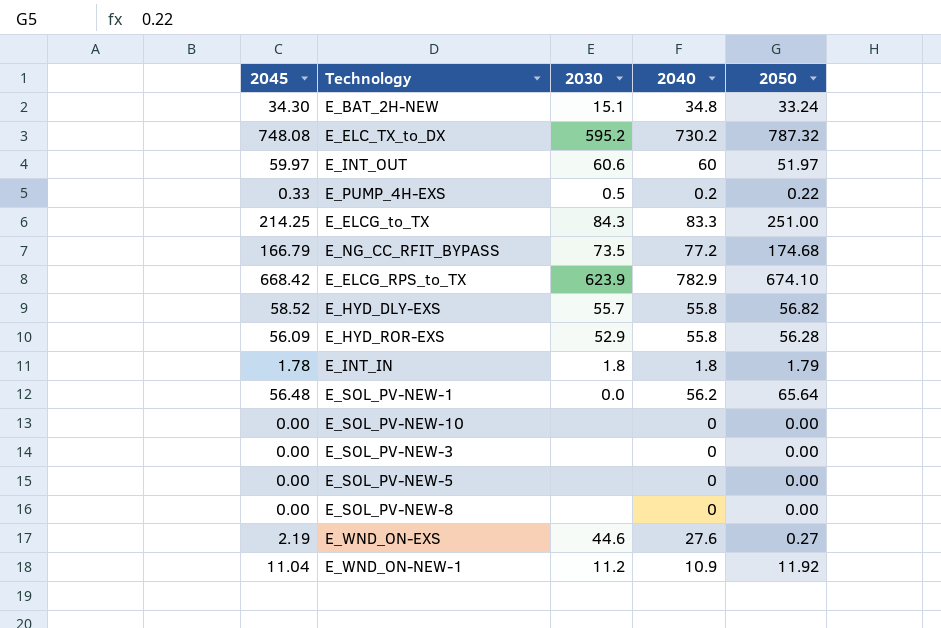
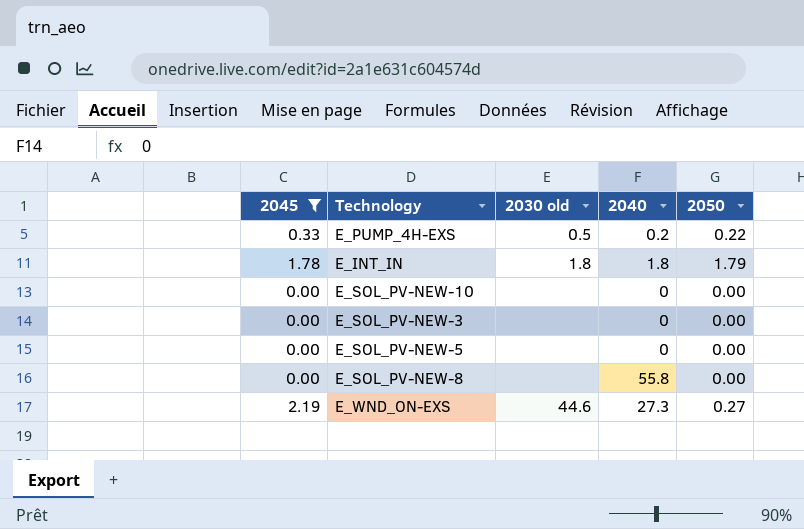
filter: none -> 2045 <= 2.19
column name: 2030 -> 2030 old
E_SOL_PV-NEW-8 | 2040: 0 -> 55.8
E_WND_ON-EXS | 2040: 27.6 -> 27.3

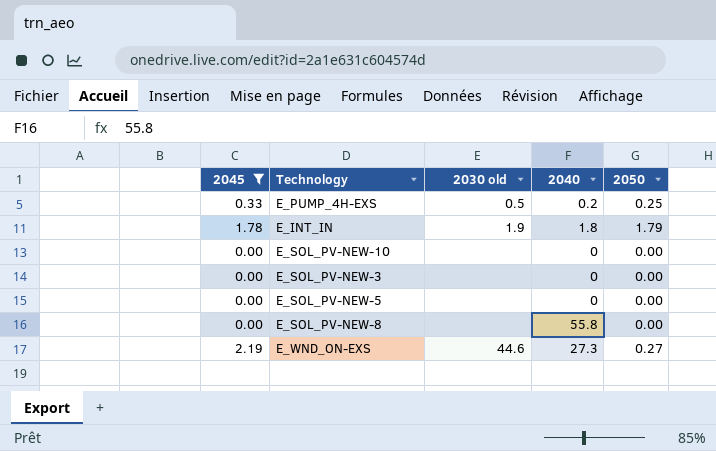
E_PUMP_4H-EXS | 2050: 0.22 -> 0.25
E_INT_IN | 2030 old: 1.8 -> 1.9

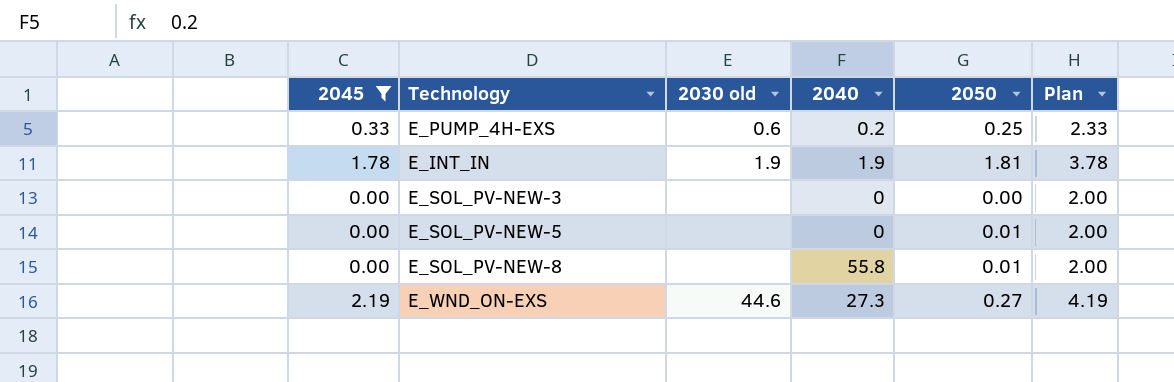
column Plan | formula: none -> [2045] + 2
row E_SOL_PV-NEW-10: 0.00 | none | 0 | 0.00 -> none
E_PUMP_4H-EXS | 2030 old: 0.5 -> 0.6
E_INT_IN | 2040: 1.8 -> 1.9
E_INT_IN | 2050: 1.79 -> 1.81
E_SOL_PV-NEW-5 | 2050: 0.00 -> 0.01
E_SOL_PV-NEW-8 | 2050: 0.00 -> 0.01

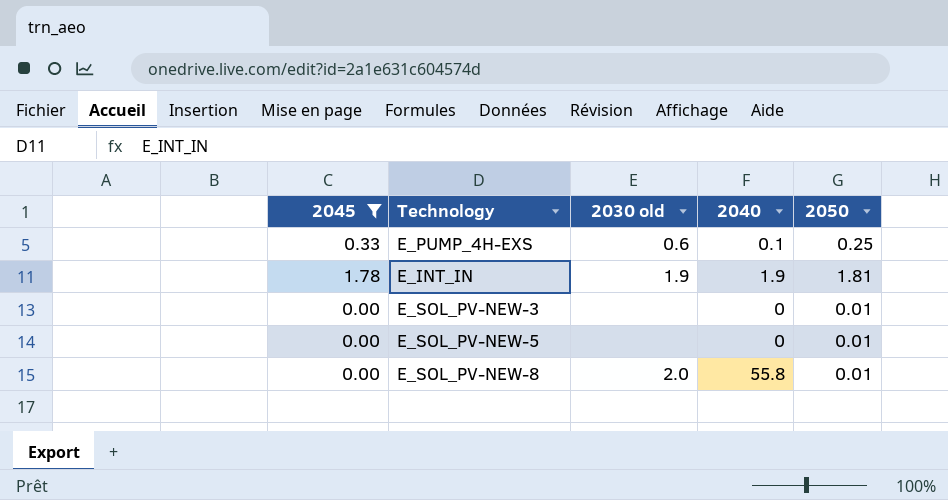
column Plan | formula: [2045] + 2 -> none
row E_WND_ON-EXS: 2.19 | 44.6 | 27.3 | 0.27 | 4.19 -> none
E_PUMP_4H-EXS | 2040: 0.2 -> 0.1
E_SOL_PV-NEW-3 | 2050: 0.00 -> 0.01
E_SOL_PV-NEW-8 | 2030 old: none -> 2.0

